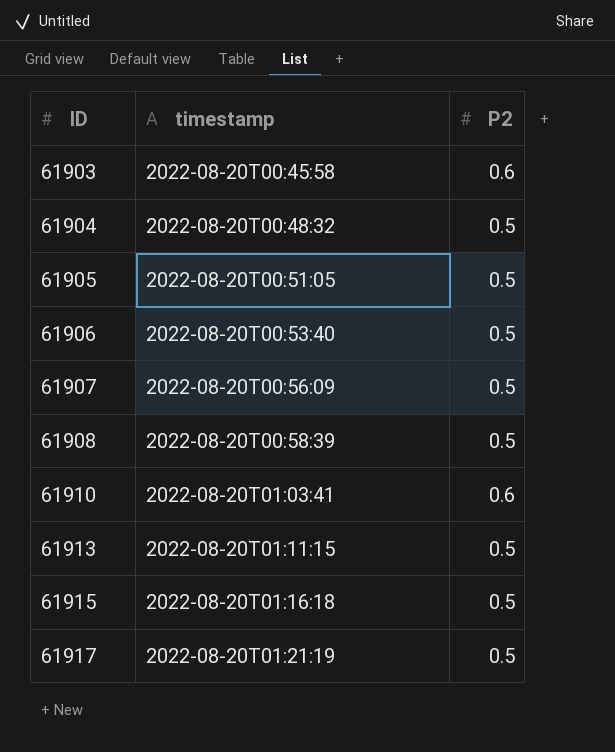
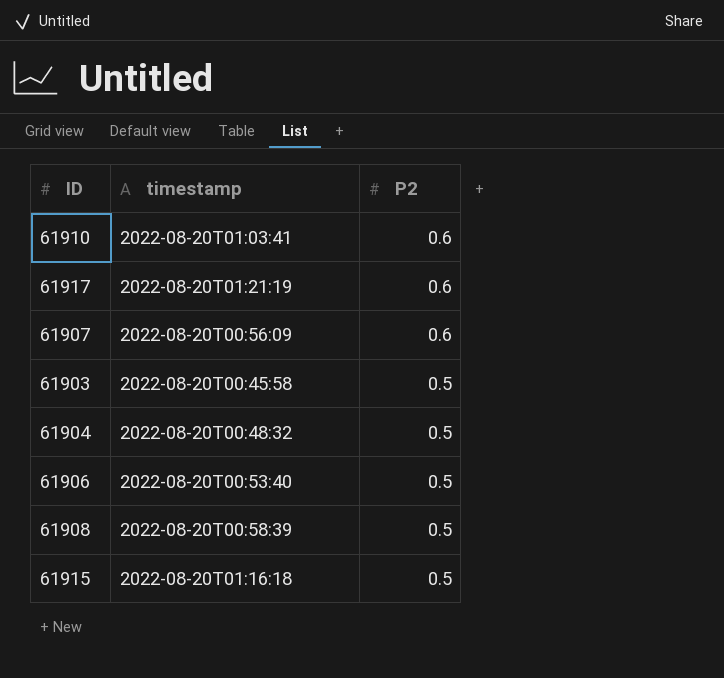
row order: ID ascending -> P2 descending
row 61905: 2022-08-20T00:51:05 | 0.5 -> none
row 61913: 2022-08-20T01:11:15 | 0.5 -> none
61917 | P2: 0.5 -> 0.6
61907 | P2: 0.5 -> 0.6
61903 | P2: 0.6 -> 0.5

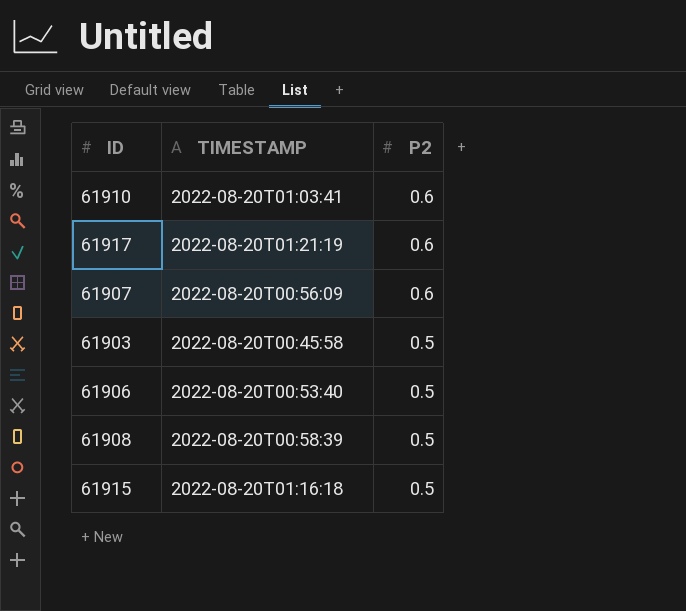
column name: timestamp -> TIMESTAMP
row 61904: 2022-08-20T00:48:32 | 0.5 -> none

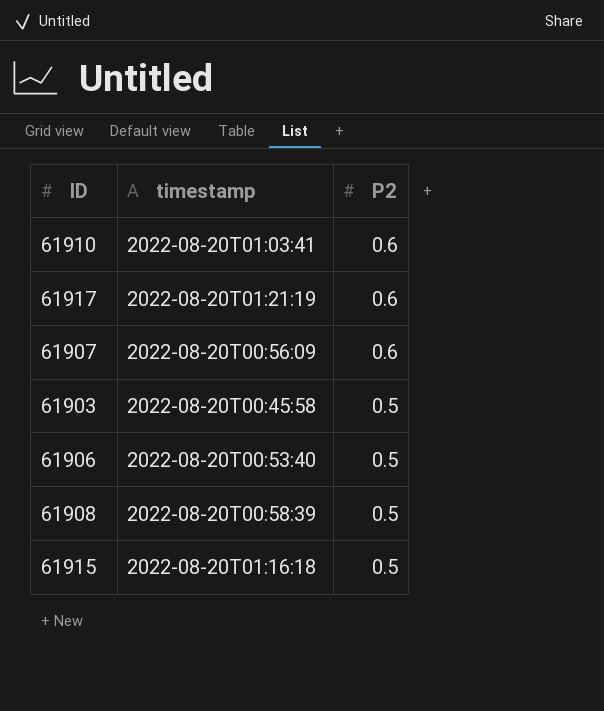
column name: TIMESTAMP -> timestamp

